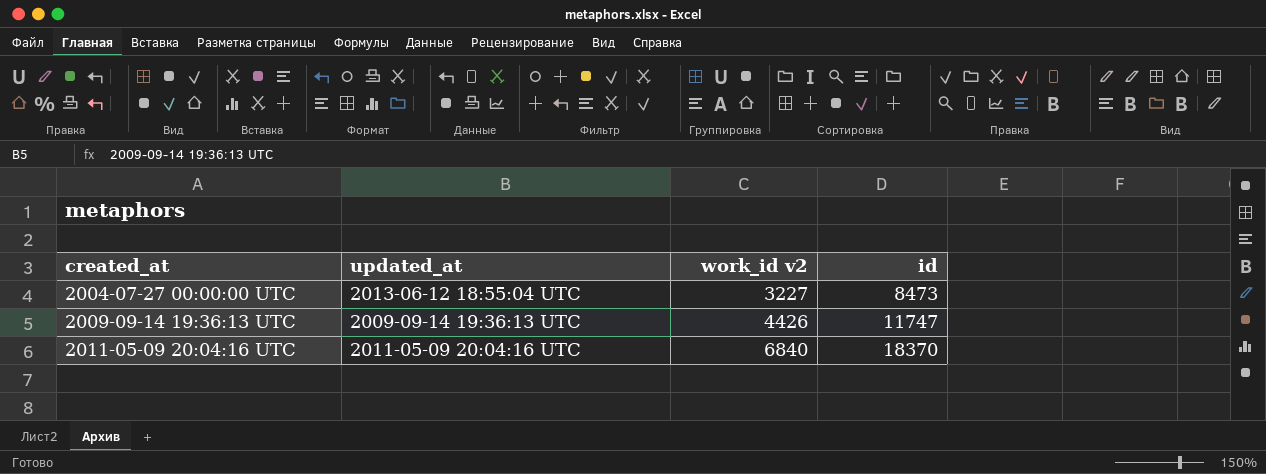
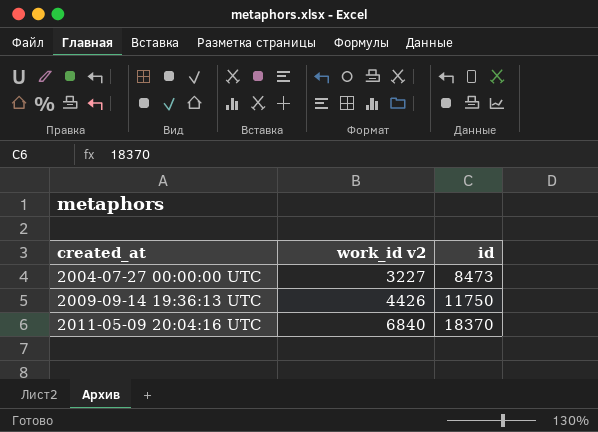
column updated_at | position: 2 -> none
2009-09-14 19:36:13 UTC | id: 11747 -> 11750

